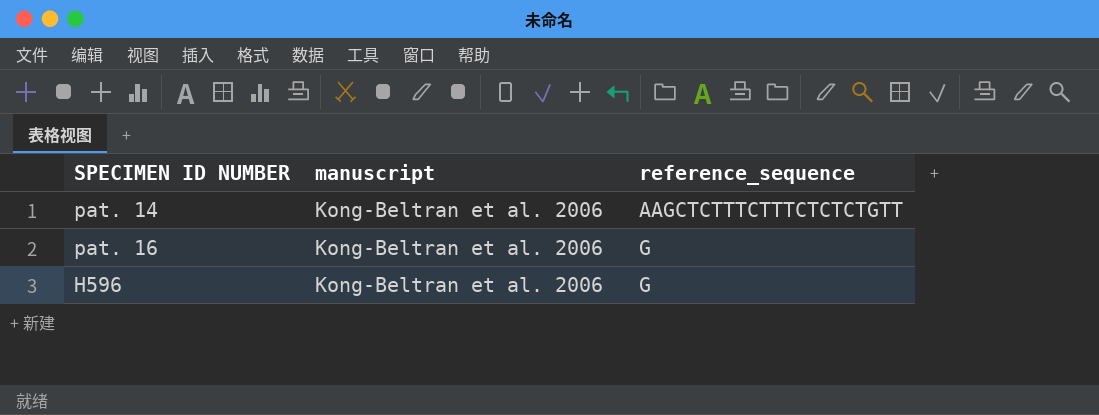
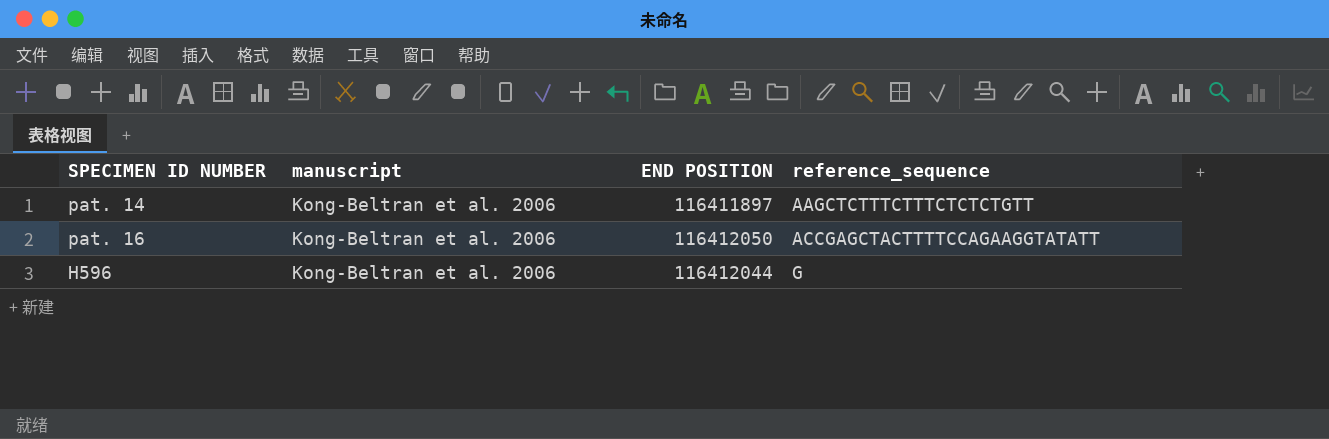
column END POSITION | position: none -> 3
pat. 16 | reference_sequence: G -> ACCGAGCTACTTTTCCAGAAGGTATATT

